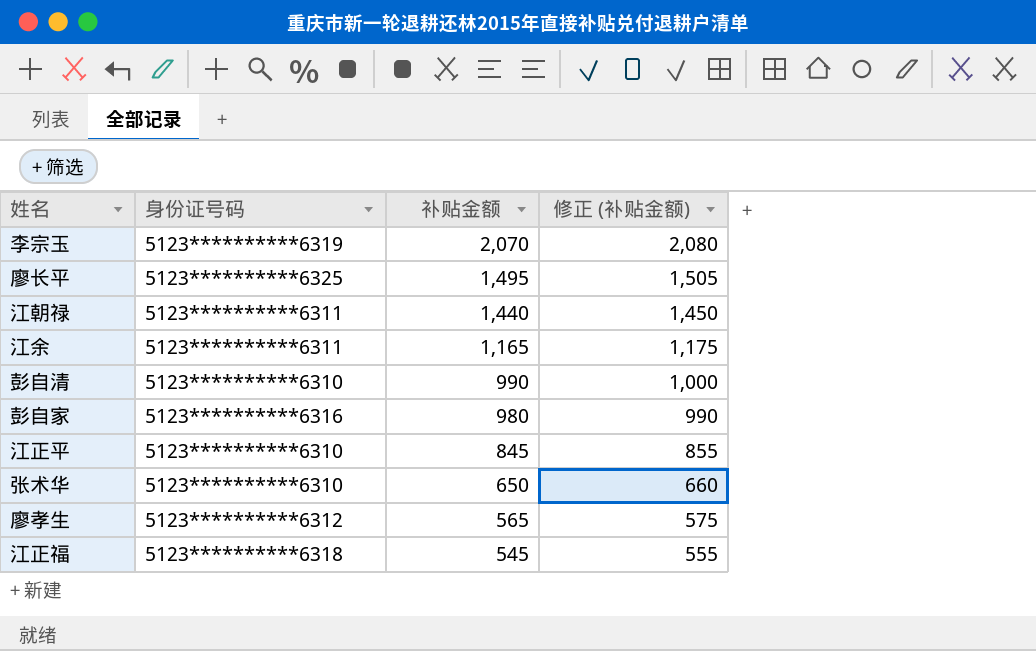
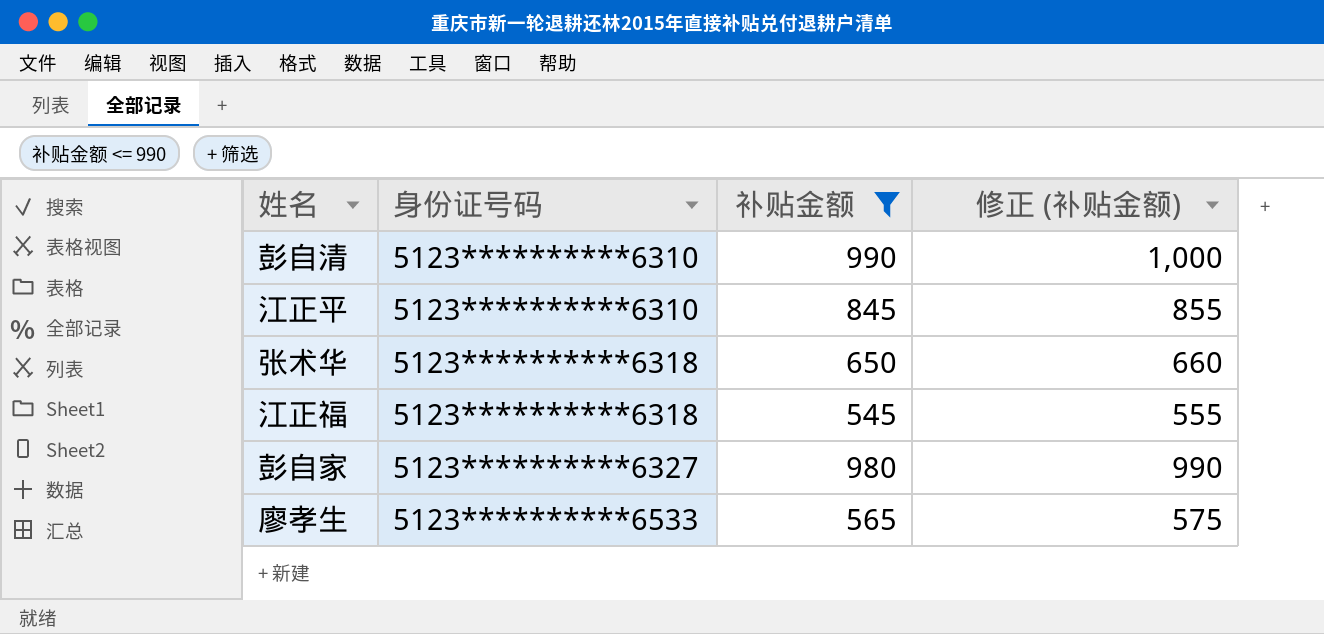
filter: none -> 补贴金额 <= 990
row order: 补贴金额 descending -> 身份证号码 ascending
张术华 | 身份证号码: 5123**********6310 -> 5123**********6318
彭自家 | 身份证号码: 5123**********6316 -> 5123**********6327
廖孝生 | 身份证号码: 5123**********6312 -> 5123**********6533

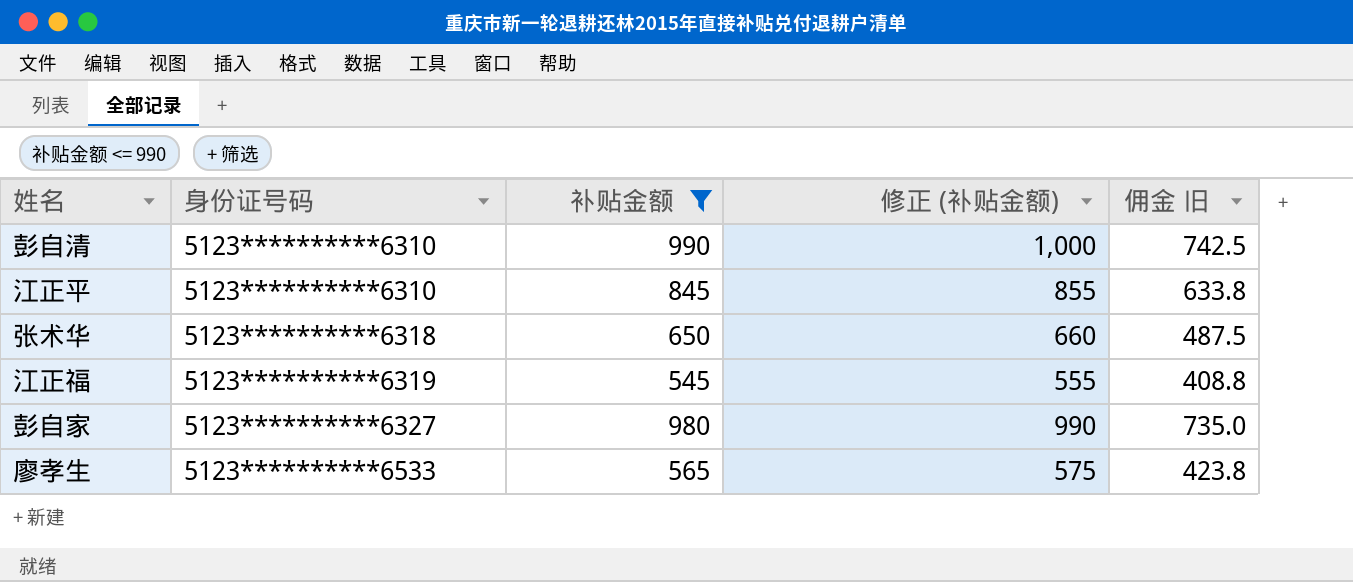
column 佣金 旧 | formula: none -> [补贴金额] * 0.75
江正福 | 身份证号码: 5123**********6318 -> 5123**********6319

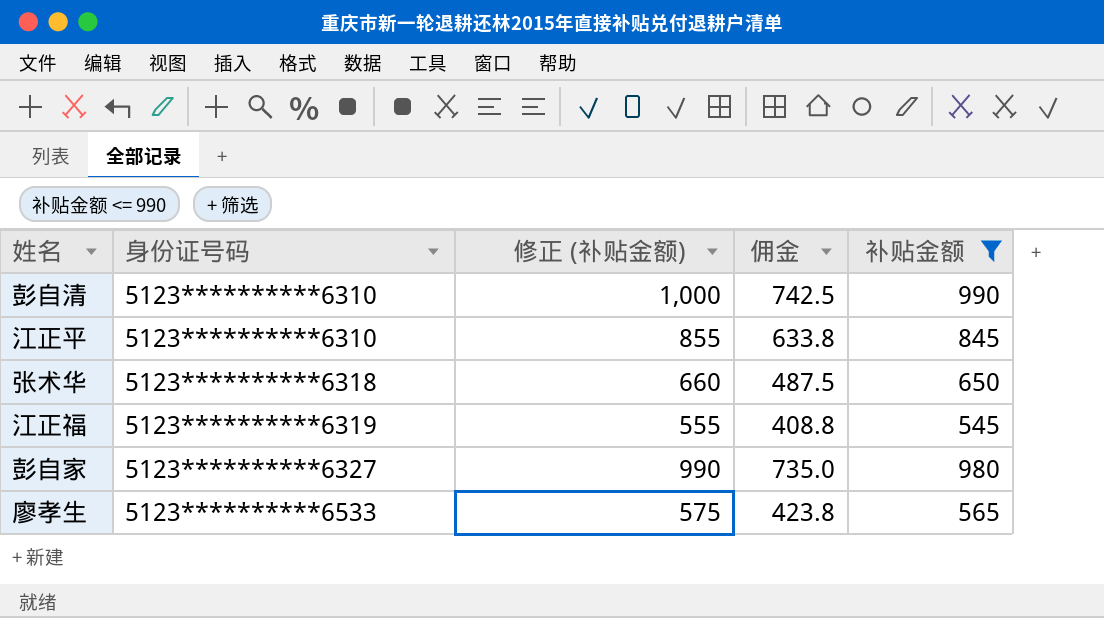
column name: 佣金 旧 -> 佣金
column 补贴金额 | position: 3 -> 5

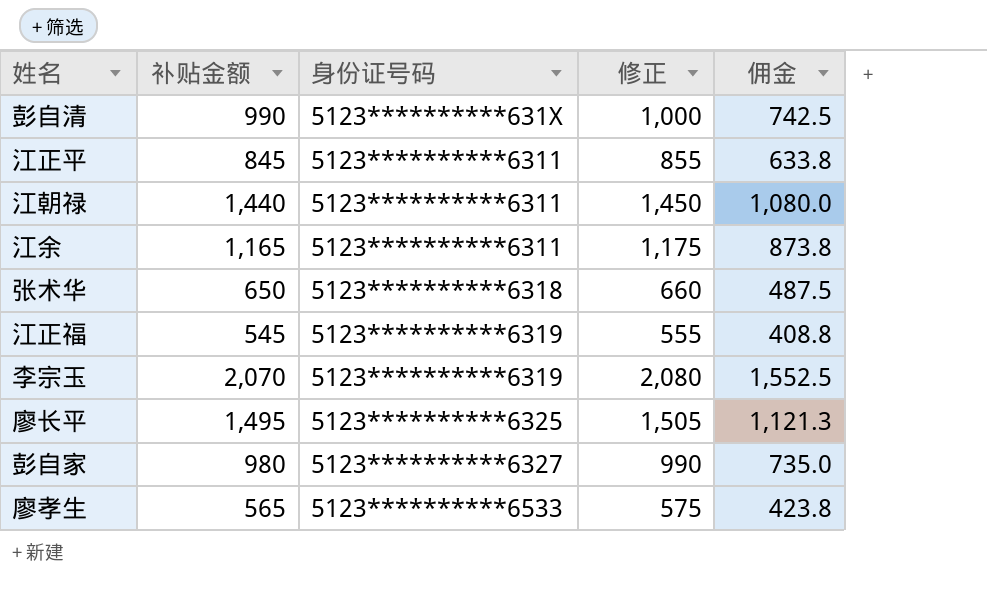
filter: 补贴金额 <= 990 -> none
column 补贴金额 | position: 5 -> 2
column name: 修正 (补贴金额) -> 修正
彭自清 | 身份证号码: 5123**********6310 -> 5123**********631X
江正平 | 身份证号码: 5123**********6310 -> 5123**********6311

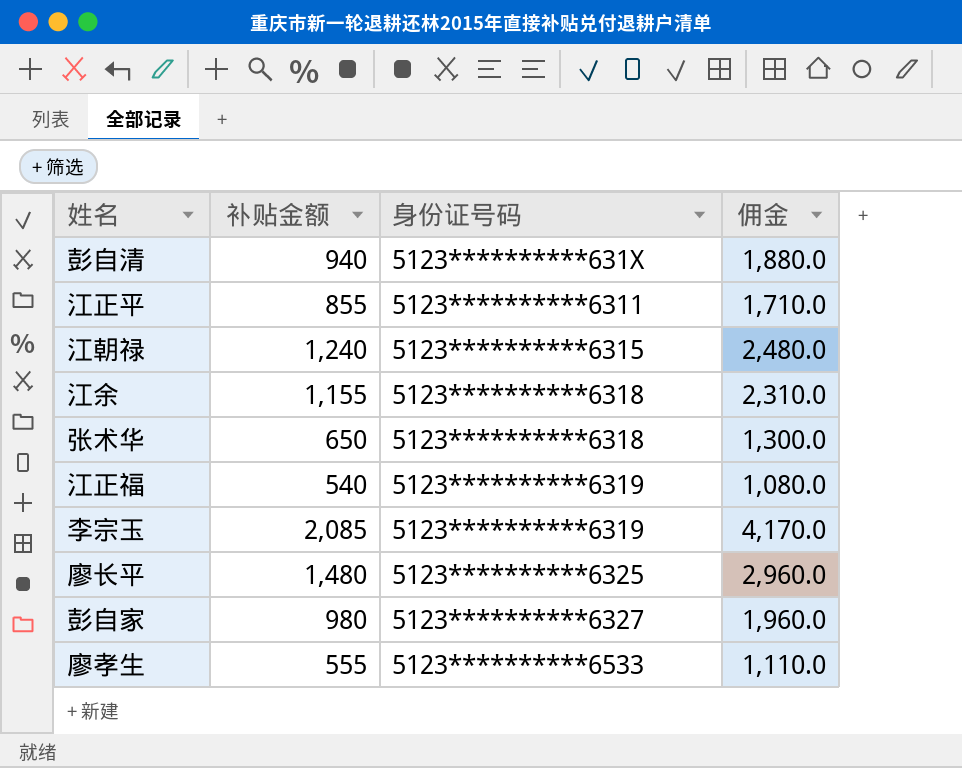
column 修正 | formula: [补贴金额] + 10 -> none
column 佣金 | formula: [补贴金额] * 0.75 -> [补贴金额] * 2
彭自清 | 补贴金额: 990 -> 940
江正平 | 补贴金额: 845 -> 855
江朝禄 | 补贴金额: 1,440 -> 1,240
江朝禄 | 身份证号码: 5123**********6311 -> 5123**********6315
江余 | 补贴金额: 1,165 -> 1,155
江余 | 身份证号码: 5123**********6311 -> 5123**********6318
江正福 | 补贴金额: 545 -> 540
李宗玉 | 补贴金额: 2,070 -> 2,085
廖长平 | 补贴金额: 1,495 -> 1,480
廖孝生 | 补贴金额: 565 -> 555

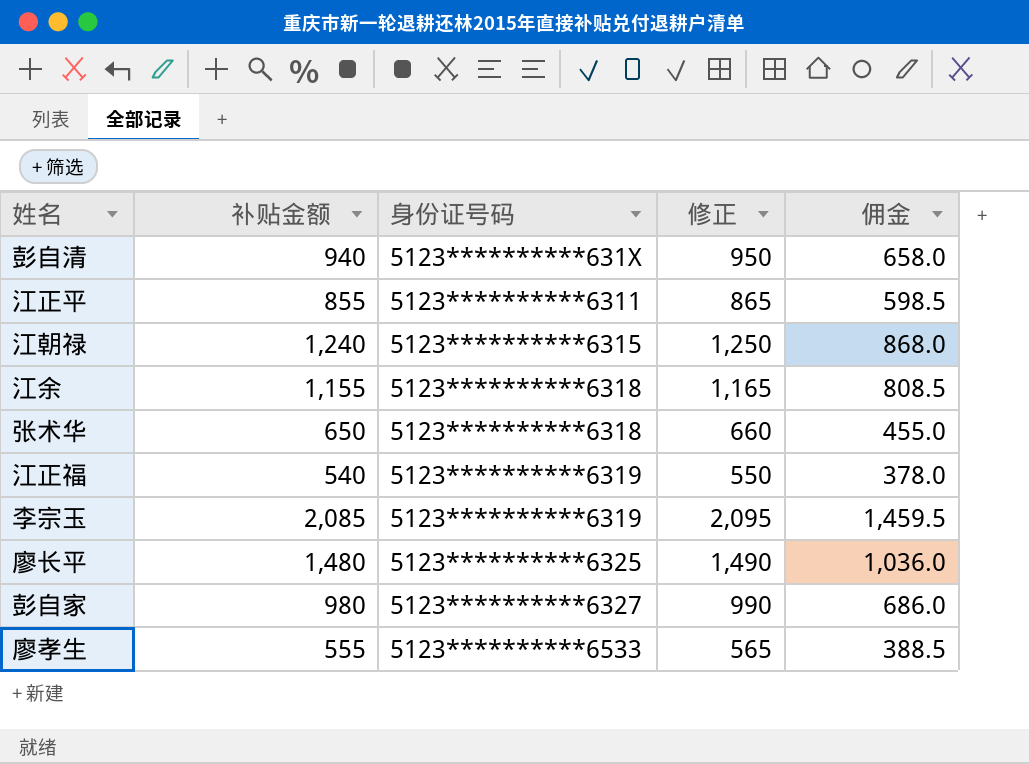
column 修正 | formula: none -> [补贴金额] + 10
column 佣金 | formula: [补贴金额] * 2 -> [补贴金额] * 0.7

